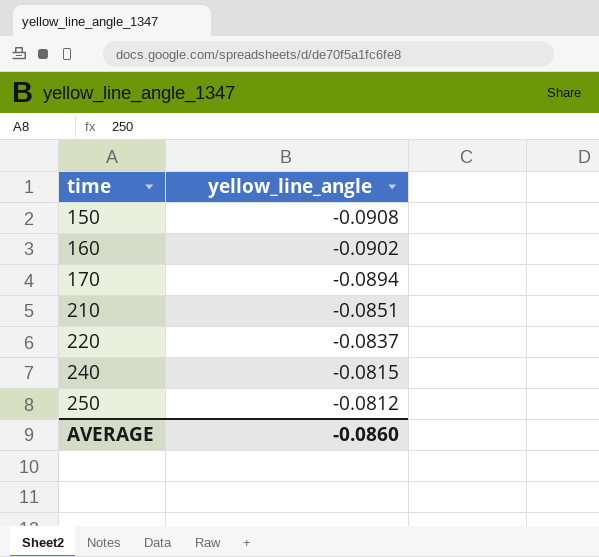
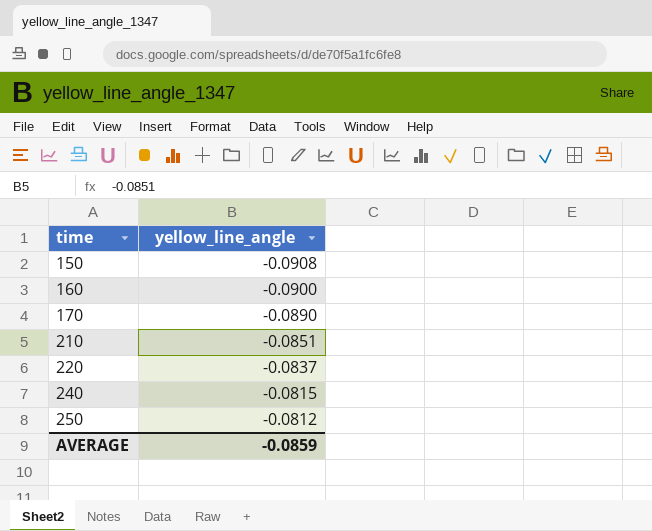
160 | yellow_line_angle: -0.0902 -> -0.0900
170 | yellow_line_angle: -0.0894 -> -0.0890
AVERAGE | yellow_line_angle: -0.0860 -> -0.0859

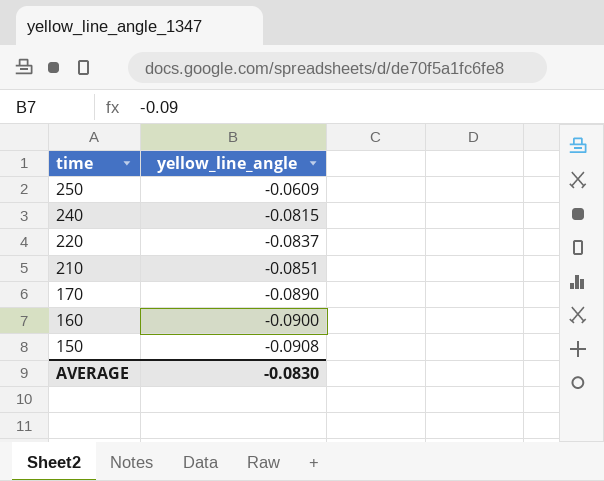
row order: time ascending -> time descending
250 | yellow_line_angle: -0.0812 -> -0.0609
AVERAGE | yellow_line_angle: -0.0859 -> -0.0830

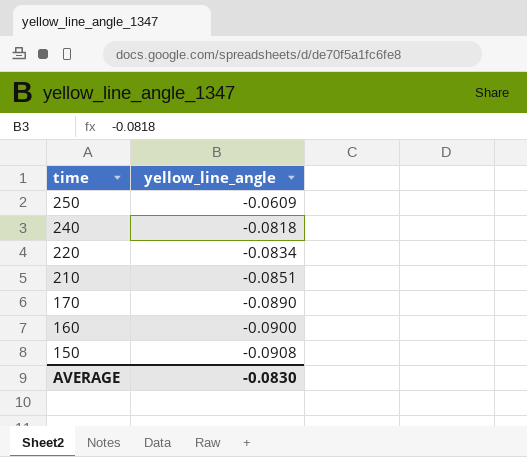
240 | yellow_line_angle: -0.0815 -> -0.0818
220 | yellow_line_angle: -0.0837 -> -0.0834

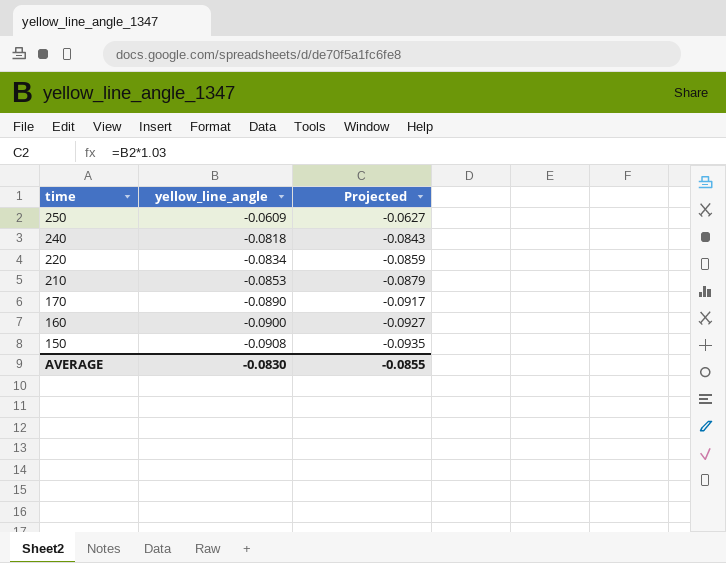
column Projected | formula: none -> [yellow_line_angle] * 1.03
210 | yellow_line_angle: -0.0851 -> -0.0853

